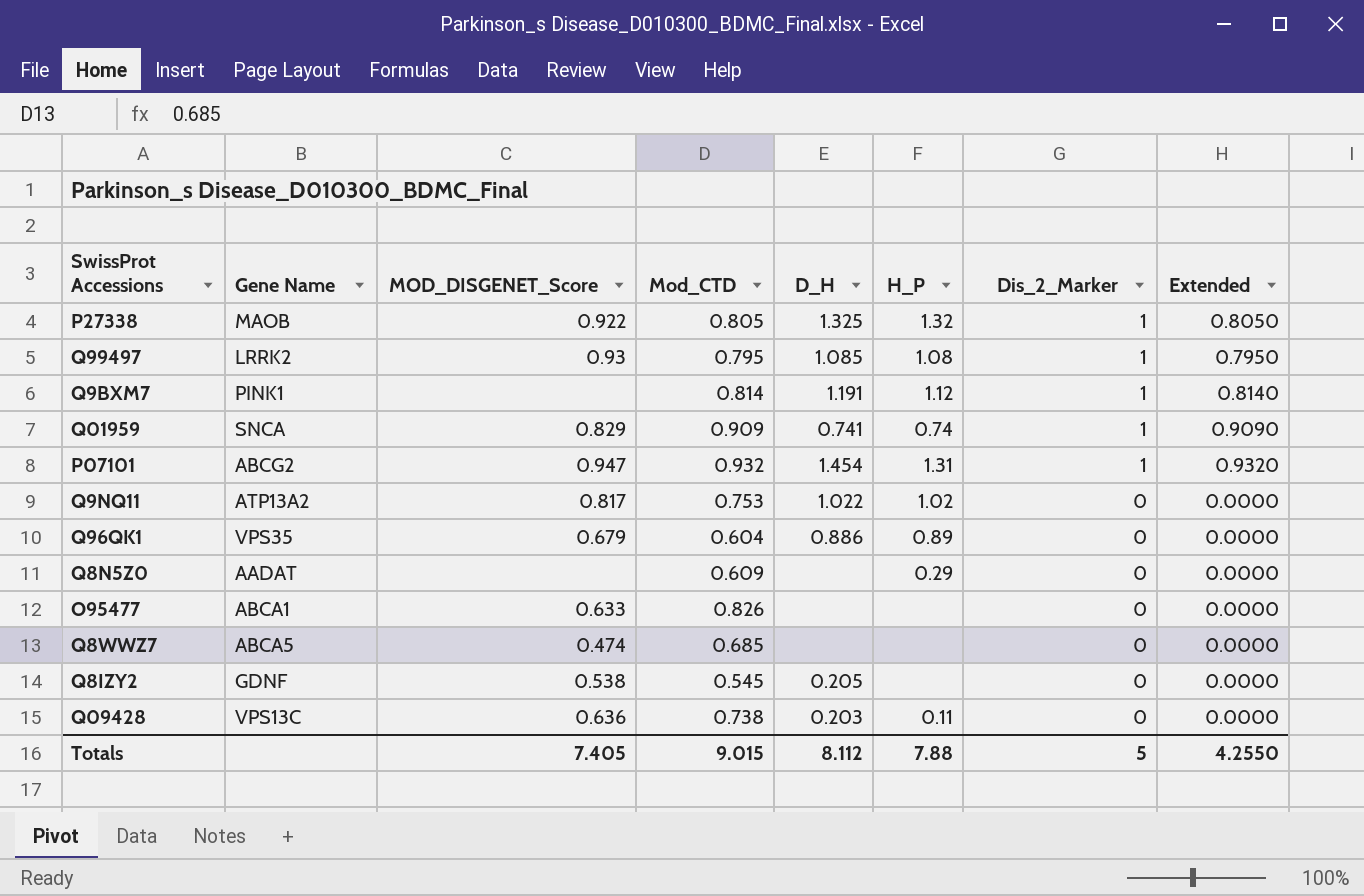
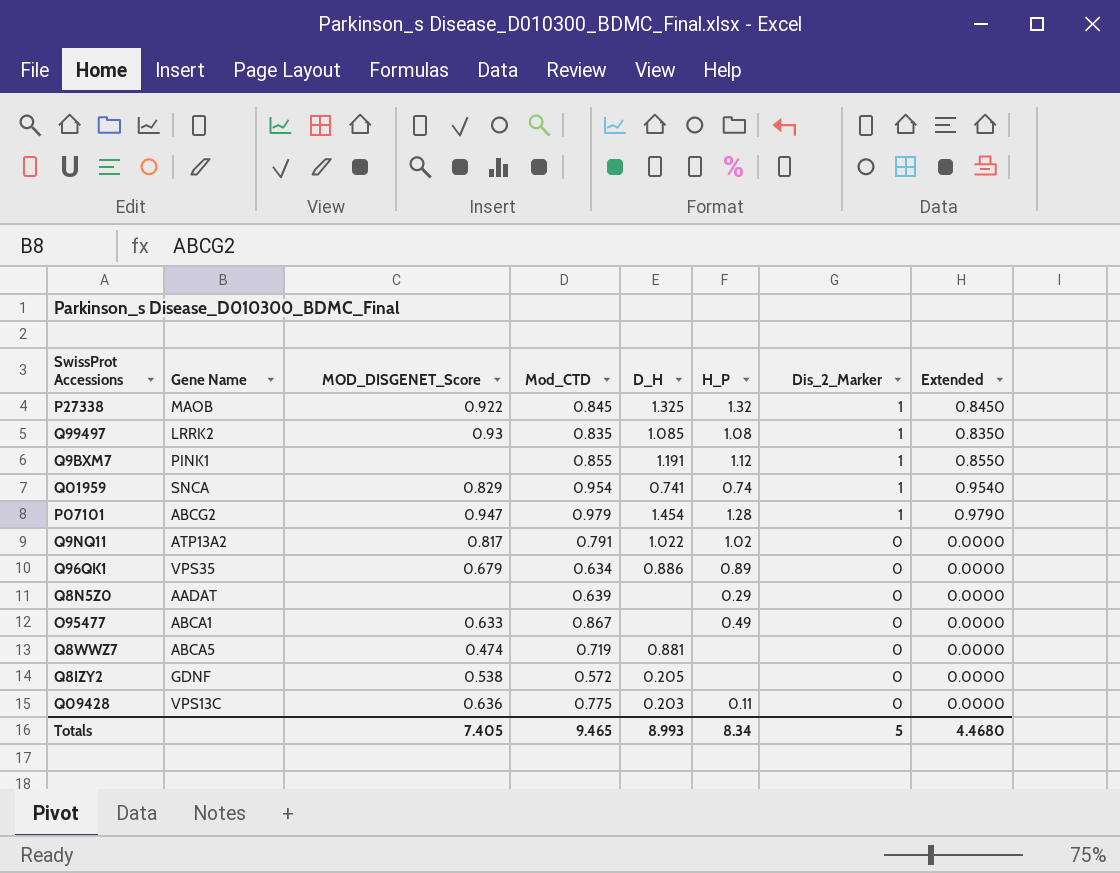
P27338 | Mod_CTD: 0.805 -> 0.845
P27338 | Extended: 0.8050 -> 0.8450
Q99497 | Mod_CTD: 0.795 -> 0.835
Q99497 | Extended: 0.7950 -> 0.8350
Q9BXM7 | Mod_CTD: 0.814 -> 0.855
Q9BXM7 | Extended: 0.8140 -> 0.8550
Q01959 | Mod_CTD: 0.909 -> 0.954
Q01959 | Extended: 0.9090 -> 0.9540
P07101 | Mod_CTD: 0.932 -> 0.979
P07101 | H_P: 1.31 -> 1.28
P07101 | Extended: 0.9320 -> 0.9790
Q9NQ11 | Mod_CTD: 0.753 -> 0.791
Q96QK1 | Mod_CTD: 0.604 -> 0.634
Q8N5Z0 | Mod_CTD: 0.609 -> 0.639
O95477 | Mod_CTD: 0.826 -> 0.867
O95477 | H_P: none -> 0.49
Q8WWZ7 | Mod_CTD: 0.685 -> 0.719
Q8WWZ7 | D_H: none -> 0.881
Q8IZY2 | Mod_CTD: 0.545 -> 0.572
Q09428 | Mod_CTD: 0.738 -> 0.775
Totals | Mod_CTD: 9.015 -> 9.465
Totals | D_H: 8.112 -> 8.993
Totals | H_P: 7.88 -> 8.34
Totals | Extended: 4.2550 -> 4.4680

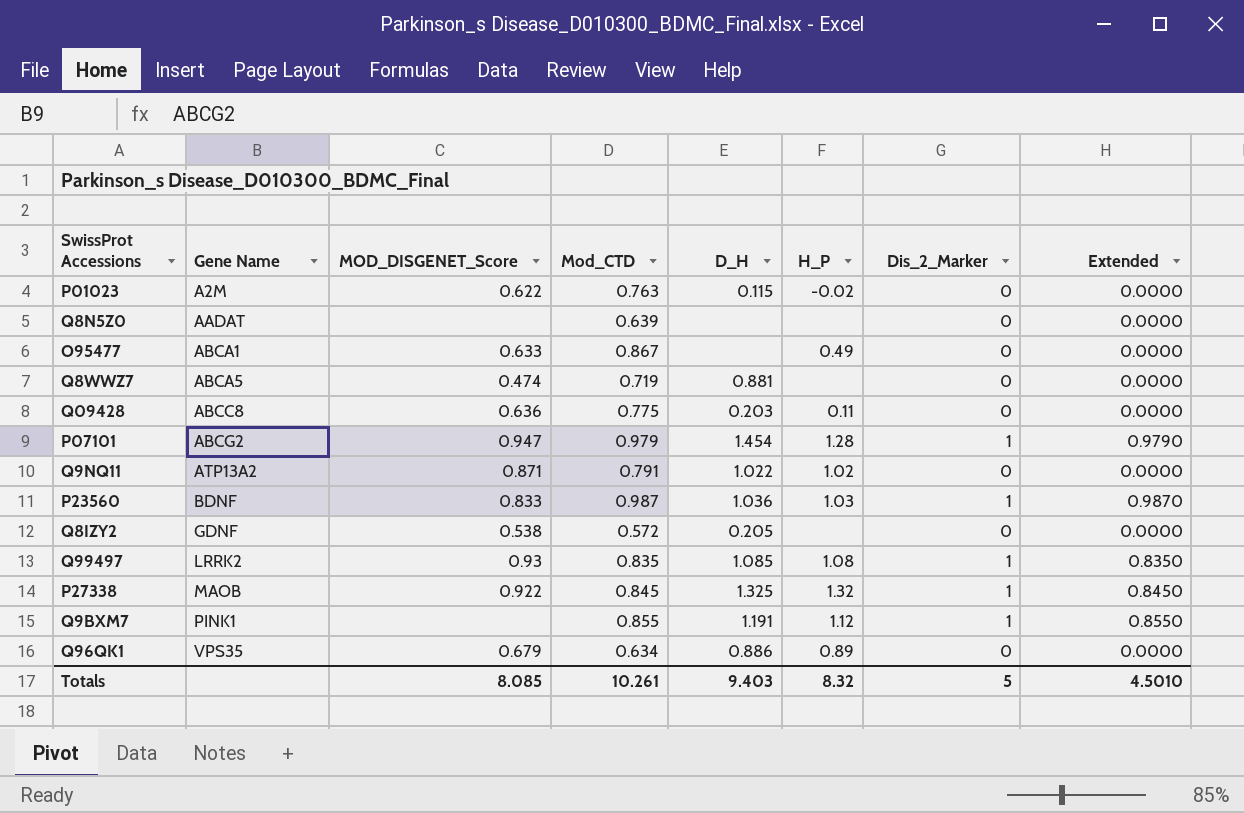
row order: Dis_2_Marker descending -> Gene Name ascending
row Q01959: SNCA | 0.829 | 0.954 | 0.741 | 0.74 | 1 | 0.9540 -> none
row P01023: none -> A2M | 0.622 | 0.763 | 0.115 | -0.02 | 0 | 0.0000
Q8N5Z0 | H_P: 0.29 -> none
Q09428 | Gene Name: VPS13C -> ABCC8
Q9NQ11 | MOD_DISGENET_Score: 0.817 -> 0.871
row P23560: none -> BDNF | 0.833 | 0.987 | 1.036 | 1.03 | 1 | 0.9870
Totals | MOD_DISGENET_Score: 7.405 -> 8.085
Totals | Mod_CTD: 9.465 -> 10.261
Totals | D_H: 8.993 -> 9.403
Totals | H_P: 8.34 -> 8.32
Totals | Extended: 4.4680 -> 4.5010

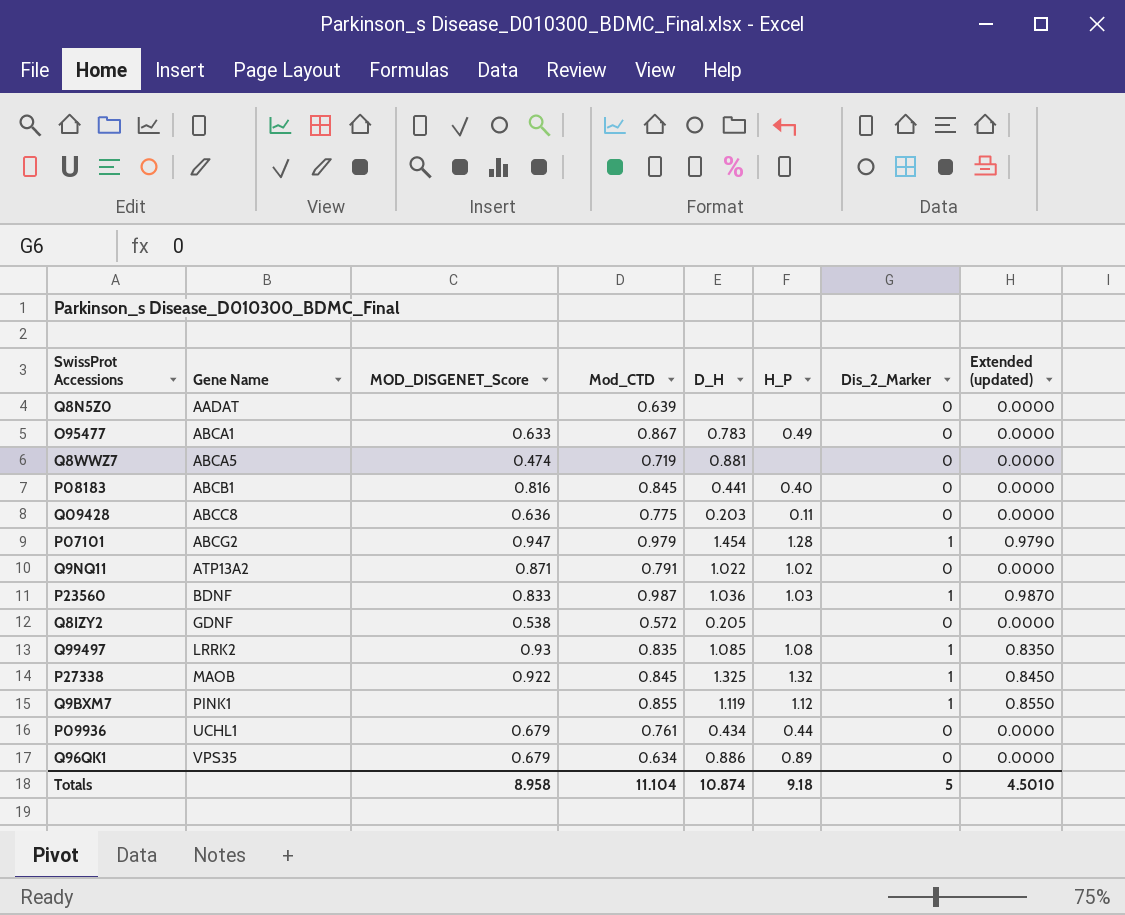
column name: Extended -> Extended (updated)
row P01023: A2M | 0.622 | 0.763 | 0.115 | -0.02 | 0 | 0.0000 -> none
O95477 | D_H: none -> 0.783
row P08183: none -> ABCB1 | 0.816 | 0.845 | 0.441 | 0.40 | 0 | 0.0000
Q9BXM7 | D_H: 1.191 -> 1.119
row P09936: none -> UCHL1 | 0.679 | 0.761 | 0.434 | 0.44 | 0 | 0.0000
Totals | MOD_DISGENET_Score: 8.085 -> 8.958
Totals | Mod_CTD: 10.261 -> 11.104
Totals | D_H: 9.403 -> 10.874
Totals | H_P: 8.32 -> 9.18

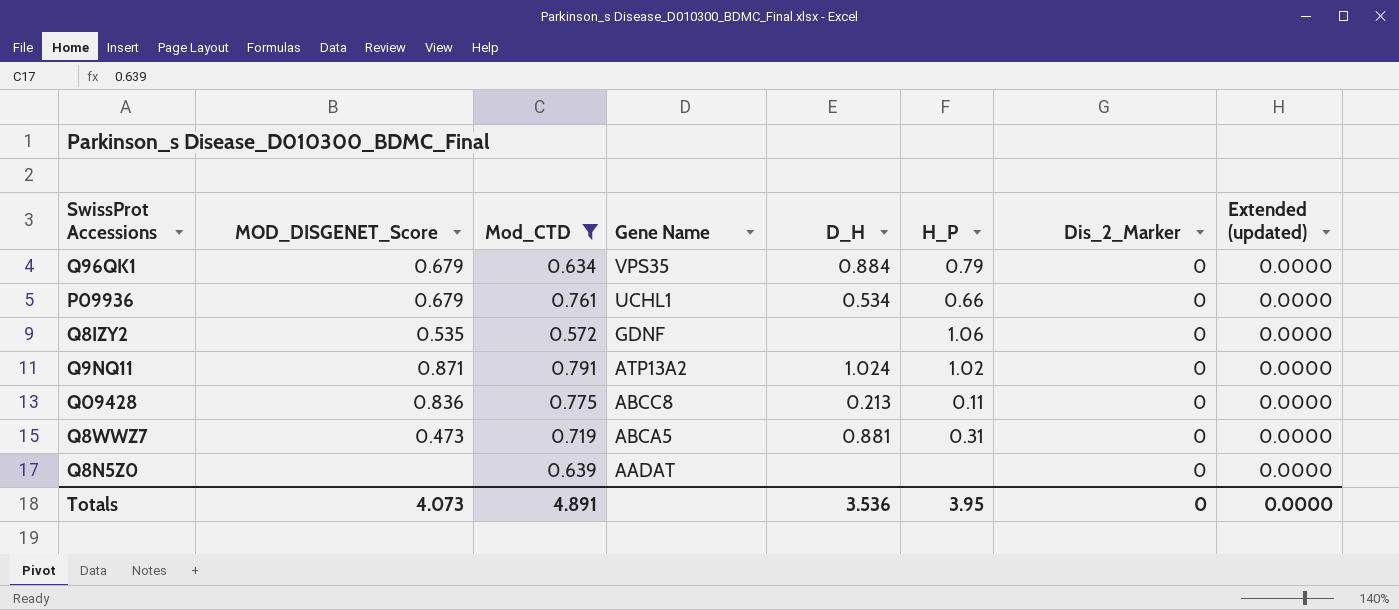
filter: none -> Mod_CTD <= 0.791
row order: Gene Name ascending -> Gene Name descending
column Gene Name | position: 2 -> 4
Q96QK1 | D_H: 0.886 -> 0.884
Q96QK1 | H_P: 0.89 -> 0.79
P09936 | D_H: 0.434 -> 0.534
P09936 | H_P: 0.44 -> 0.66
Q8IZY2 | MOD_DISGENET_Score: 0.538 -> 0.535
Q8IZY2 | D_H: 0.205 -> none
Q8IZY2 | H_P: none -> 1.06
Q9NQ11 | D_H: 1.022 -> 1.024
Q09428 | MOD_DISGENET_Score: 0.636 -> 0.836
Q09428 | D_H: 0.203 -> 0.213
Q8WWZ7 | MOD_DISGENET_Score: 0.474 -> 0.473
Q8WWZ7 | H_P: none -> 0.31
Totals | MOD_DISGENET_Score: 8.958 -> 4.073
Totals | Mod_CTD: 11.104 -> 4.891
Totals | D_H: 10.874 -> 3.536
Totals | H_P: 9.18 -> 3.95
Totals | Dis_2_Marker: 5 -> 0
Totals | Extended (updated): 4.5010 -> 0.0000

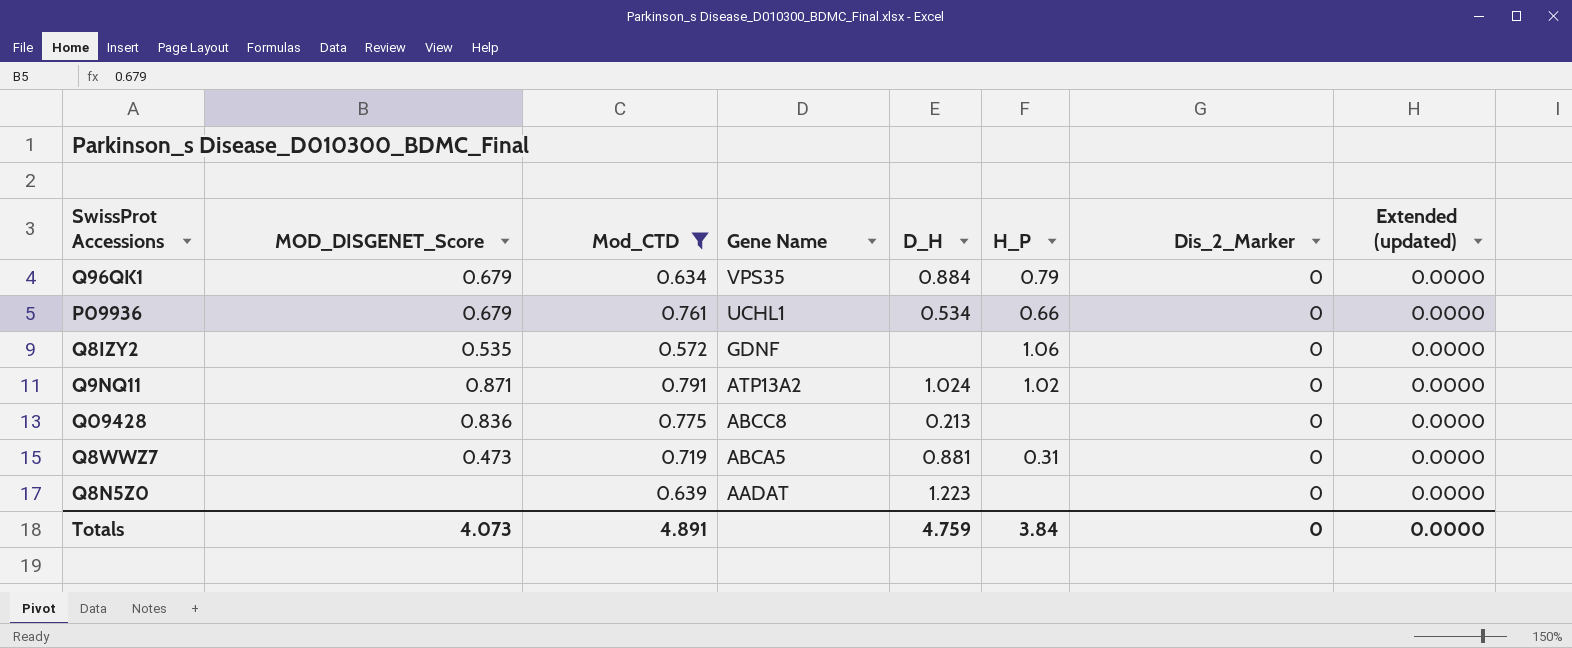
Q09428 | H_P: 0.11 -> none
Q8N5Z0 | D_H: none -> 1.223
Totals | D_H: 3.536 -> 4.759
Totals | H_P: 3.95 -> 3.84

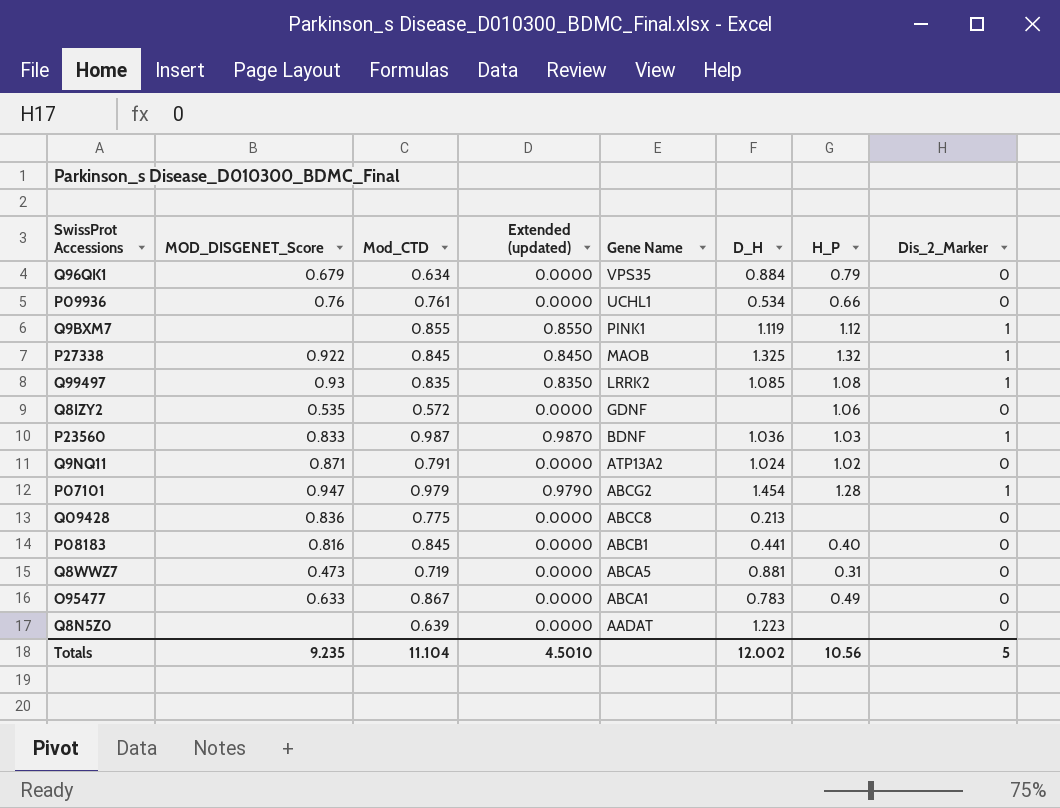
filter: Mod_CTD <= 0.791 -> none
column Extended (updated) | position: 8 -> 4
P09936 | MOD_DISGENET_Score: 0.679 -> 0.76
Totals | MOD_DISGENET_Score: 4.073 -> 9.235
Totals | Mod_CTD: 4.891 -> 11.104
Totals | Extended (updated): 0.0000 -> 4.5010
Totals | D_H: 4.759 -> 12.002
Totals | H_P: 3.84 -> 10.56
Totals | Dis_2_Marker: 0 -> 5

